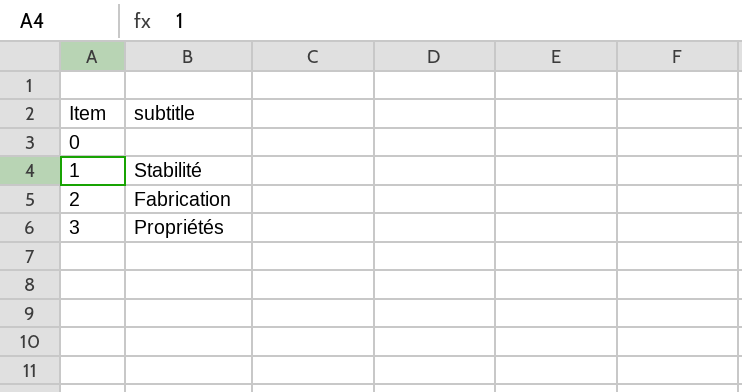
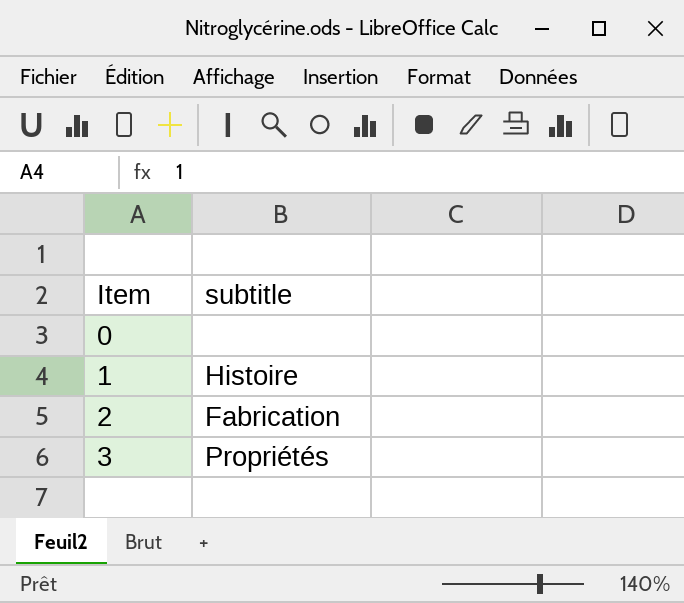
1 | subtitle: Stabilité -> Histoire

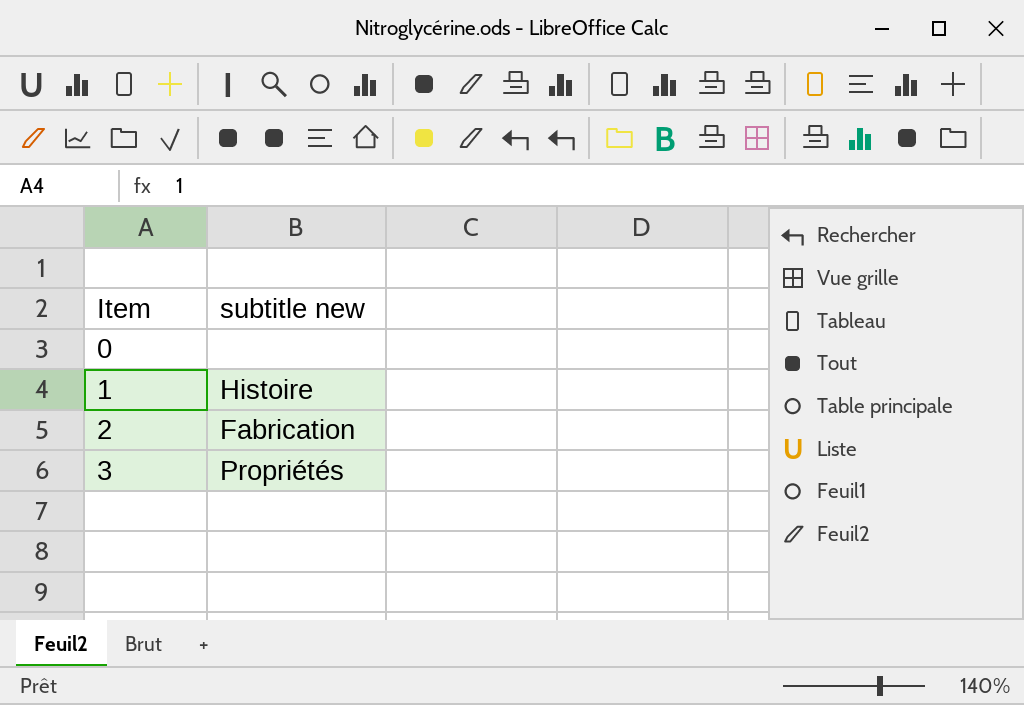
column name: subtitle -> subtitle new

